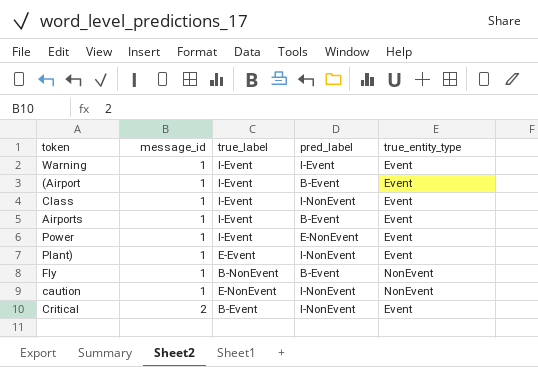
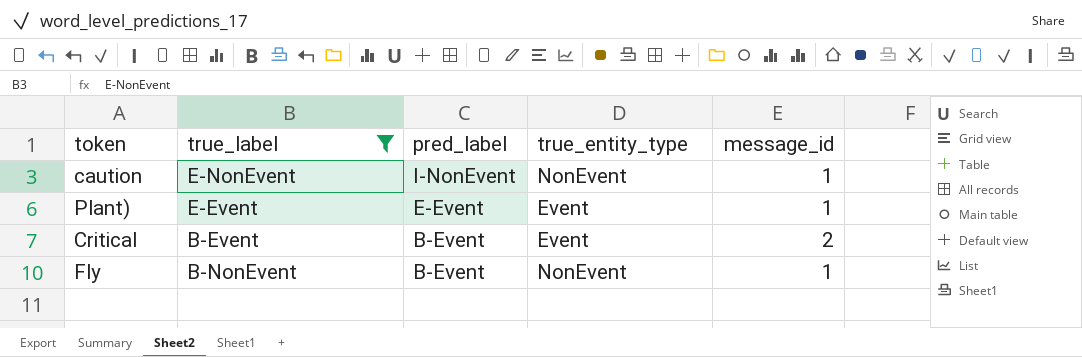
filter: none -> true_label != I-Event
row order: message_id ascending -> pred_label descending
column message_id | position: 2 -> 5
Plant) | pred_label: I-NonEvent -> E-Event
Critical | pred_label: I-NonEvent -> B-Event

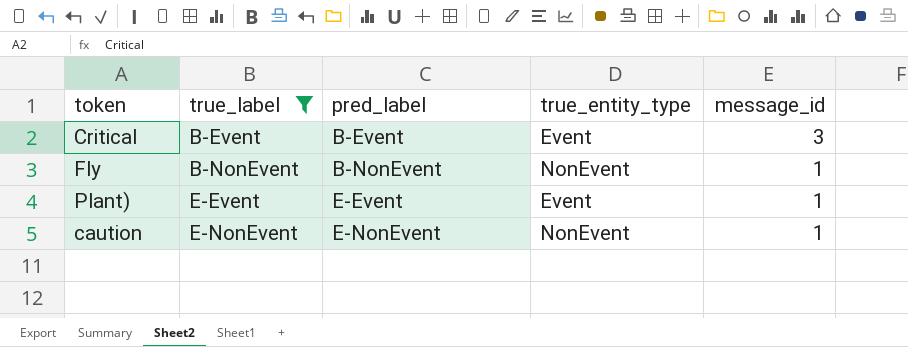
row order: pred_label descending -> true_label ascending
Critical | message_id: 2 -> 3
Fly | pred_label: B-Event -> B-NonEvent
caution | pred_label: I-NonEvent -> E-NonEvent

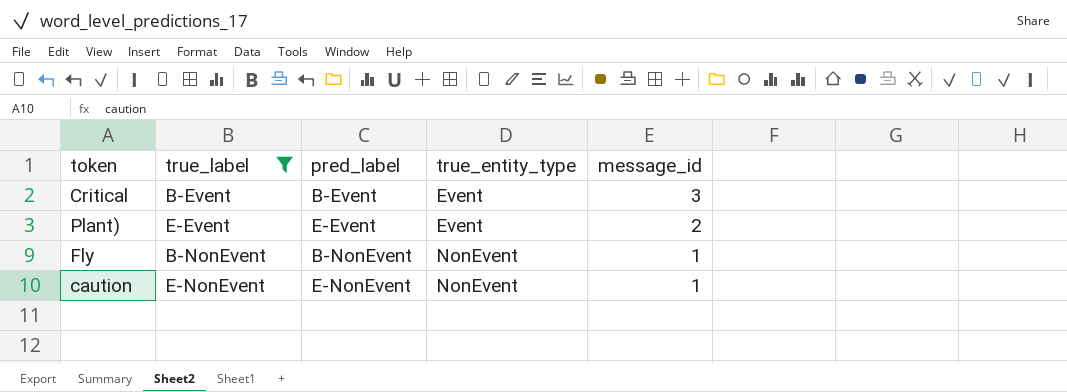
row order: true_label ascending -> true_entity_type ascending
Plant) | message_id: 1 -> 2

